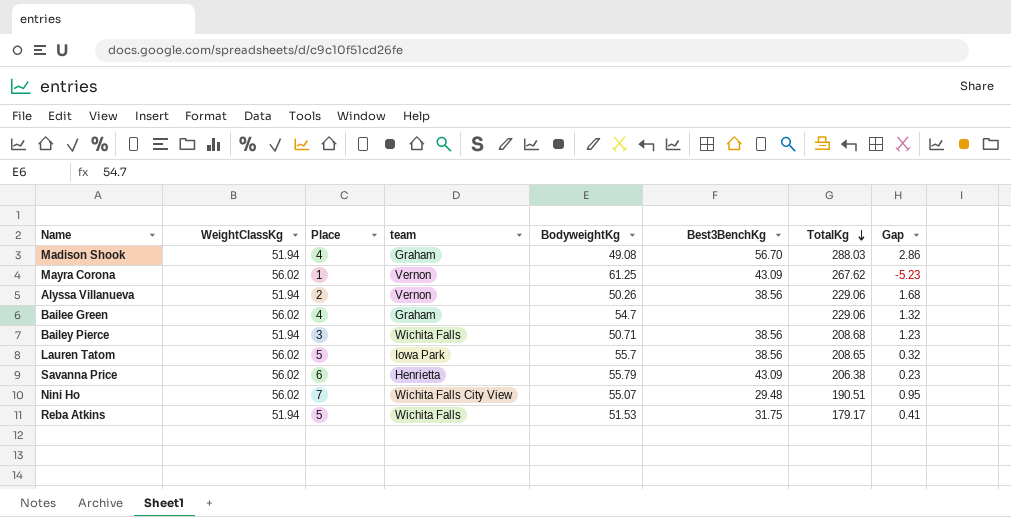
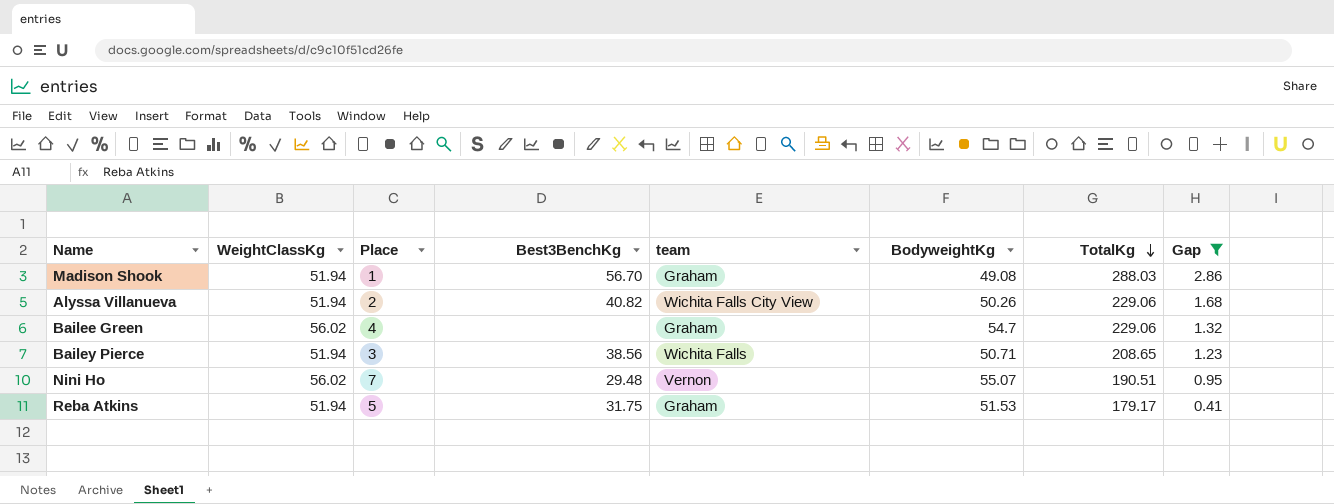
filter: none -> Gap >= 0.41
column Best3BenchKg | position: 6 -> 4
Madison Shook | Place: 4 -> 1
Alyssa Villanueva | Best3BenchKg: 38.56 -> 40.82
Alyssa Villanueva | team: Vernon -> Wichita Falls City View
Bailey Pierce | TotalKg: 208.68 -> 208.65
Nini Ho | team: Wichita Falls City View -> Vernon
Reba Atkins | team: Wichita Falls -> Graham

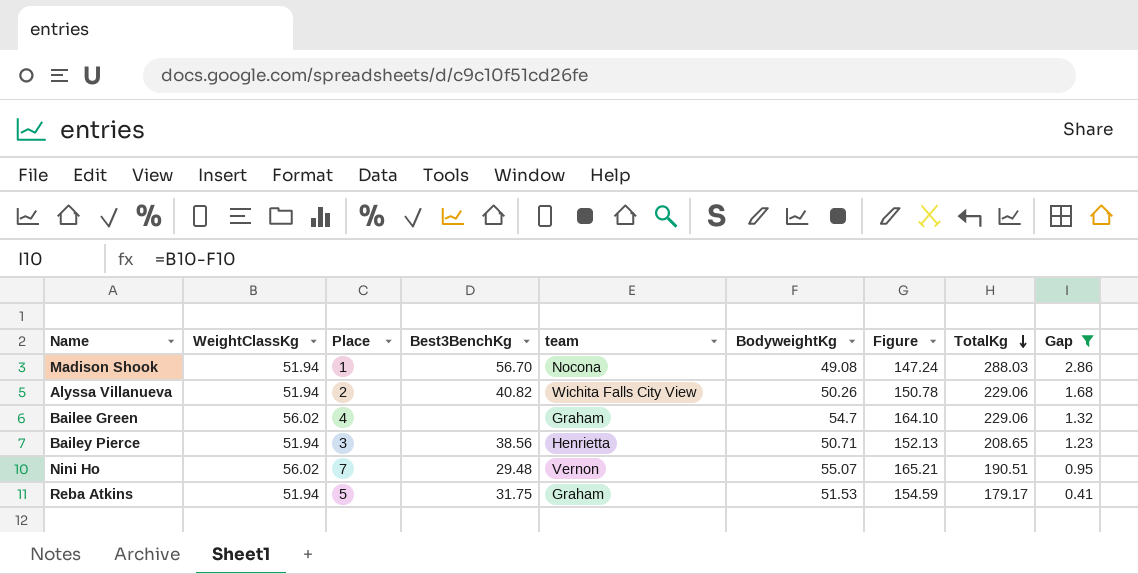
column Figure | formula: none -> [BodyweightKg] * 3
Madison Shook | team: Graham -> Nocona
Bailey Pierce | team: Wichita Falls -> Henrietta

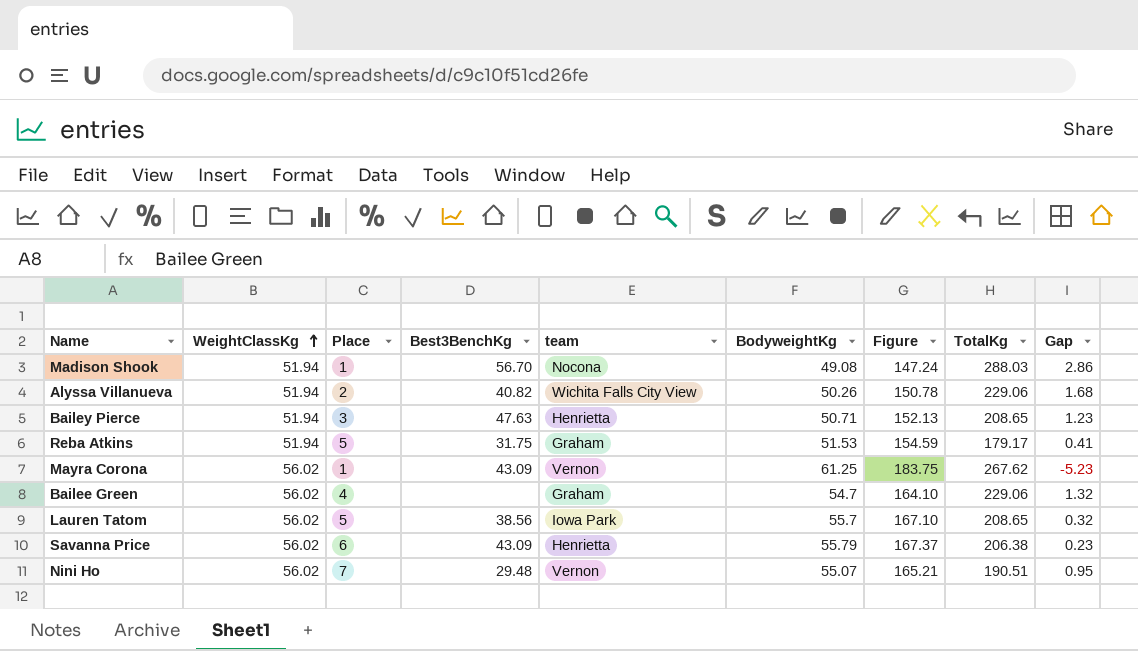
filter: Gap >= 0.41 -> none
row order: TotalKg descending -> WeightClassKg ascending
Bailey Pierce | Best3BenchKg: 38.56 -> 47.63

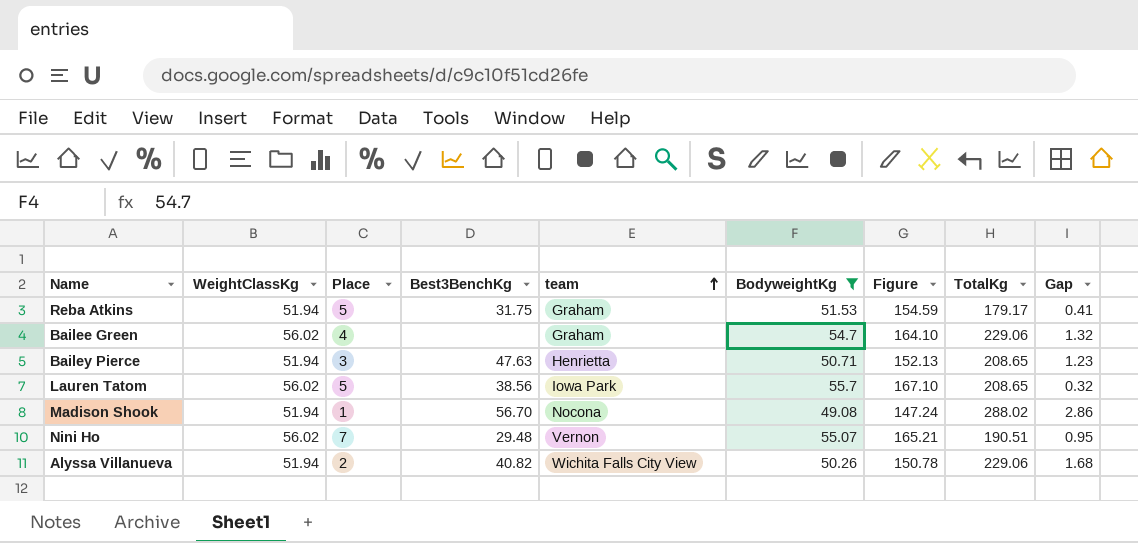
filter: none -> BodyweightKg <= 55.7
row order: WeightClassKg ascending -> team ascending
Madison Shook | TotalKg: 288.03 -> 288.02

